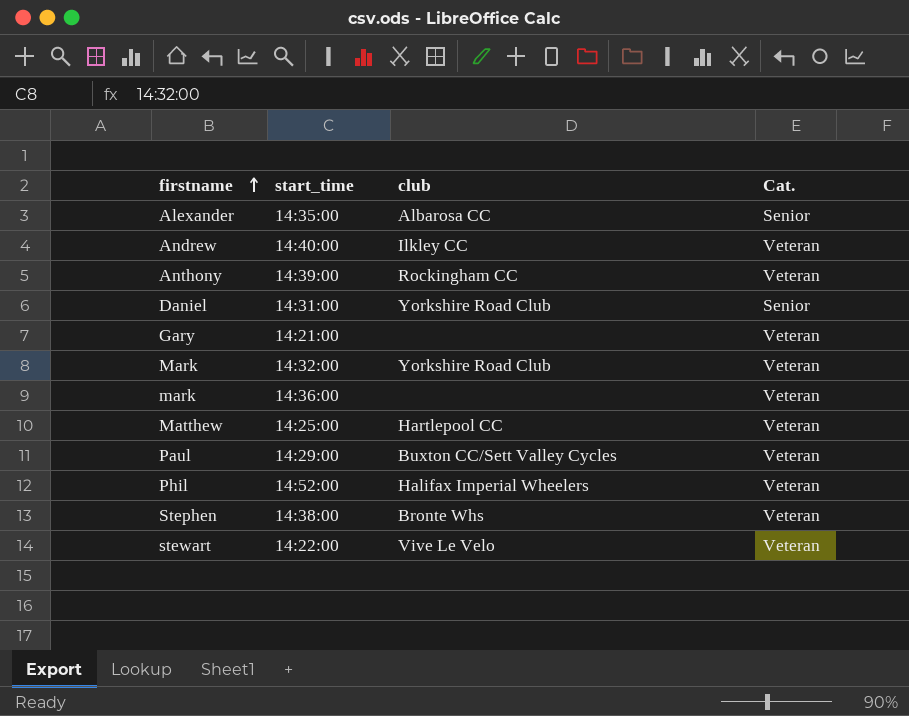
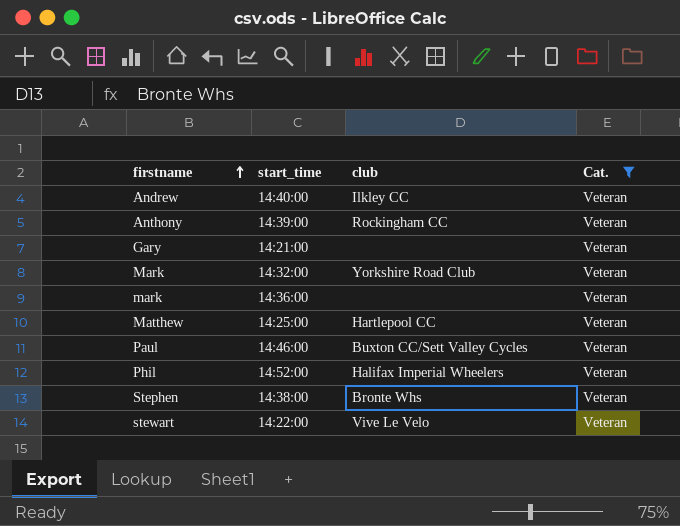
filter: none -> Cat. = Veteran
Paul | start_time: 14:29:00 -> 14:46:00

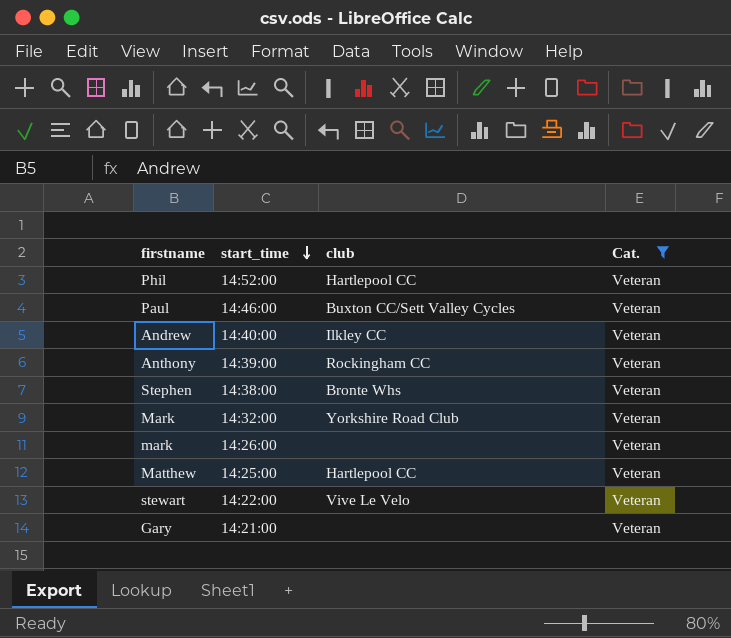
row order: firstname ascending -> start_time descending
Phil | club: Halifax Imperial Wheelers -> Hartlepool CC
mark | start_time: 14:36:00 -> 14:26:00

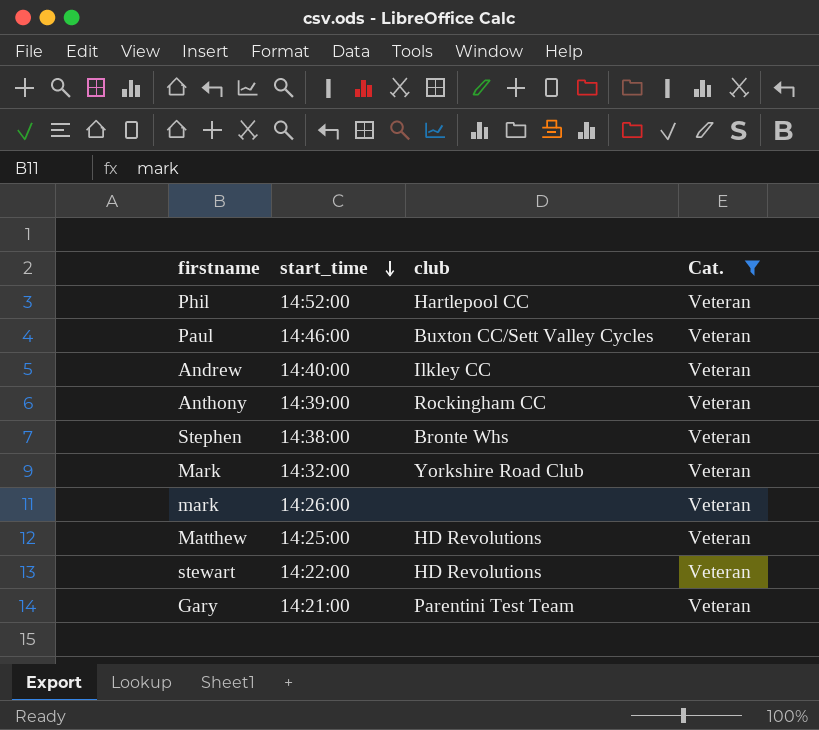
Matthew | club: Hartlepool CC -> HD Revolutions
stewart | club: Vive Le Velo -> HD Revolutions
Gary | club: none -> Parentini Test Team

